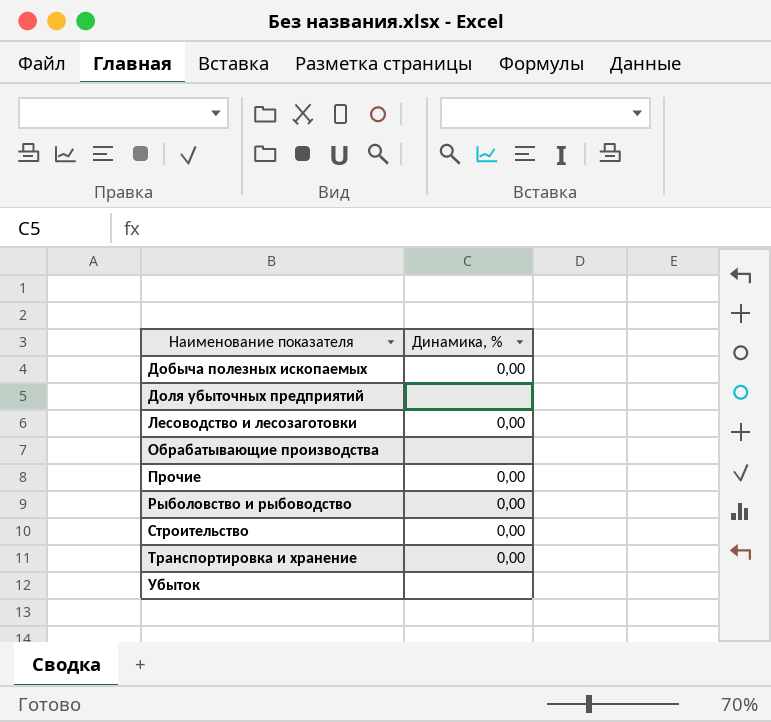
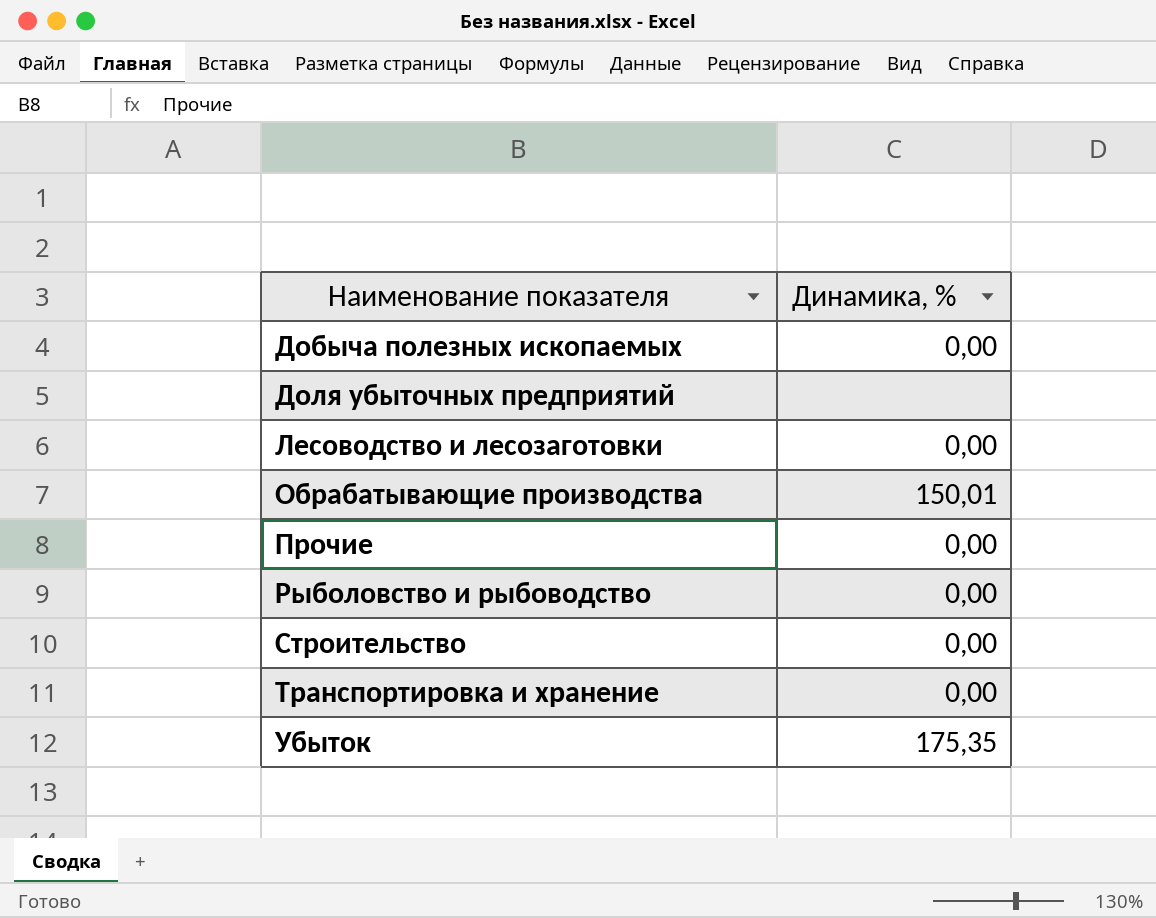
Обрабатывающие производства | Динамика, %: none -> 150,01
Убыток | Динамика, %: none -> 175,35

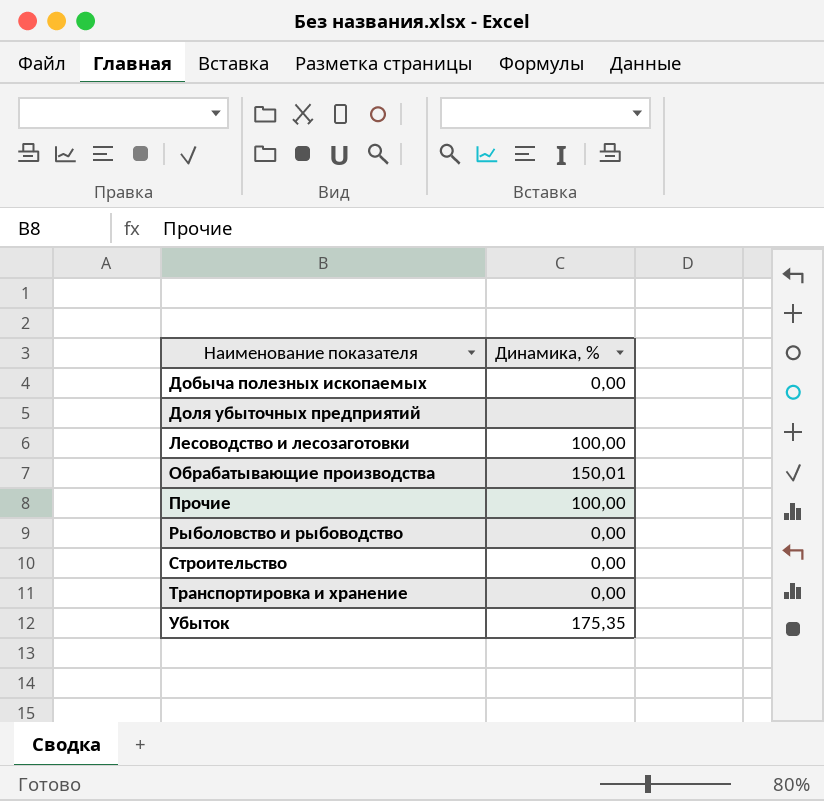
Лесоводство и лесозаготовки | Динамика, %: 0,00 -> 100,00
Прочие | Динамика, %: 0,00 -> 100,00

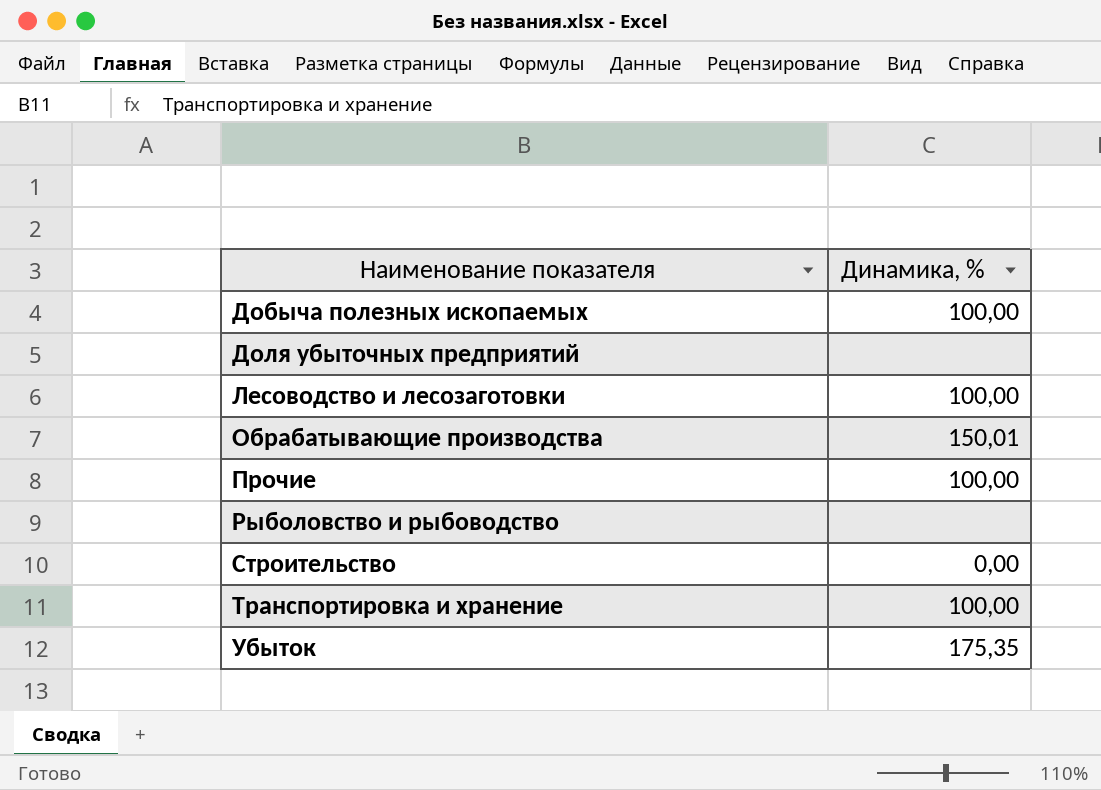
Добыча полезных ископаемых | Динамика, %: 0,00 -> 100,00
Рыболовство и рыбоводство | Динамика, %: 0,00 -> none
Транспортировка и хранение | Динамика, %: 0,00 -> 100,00

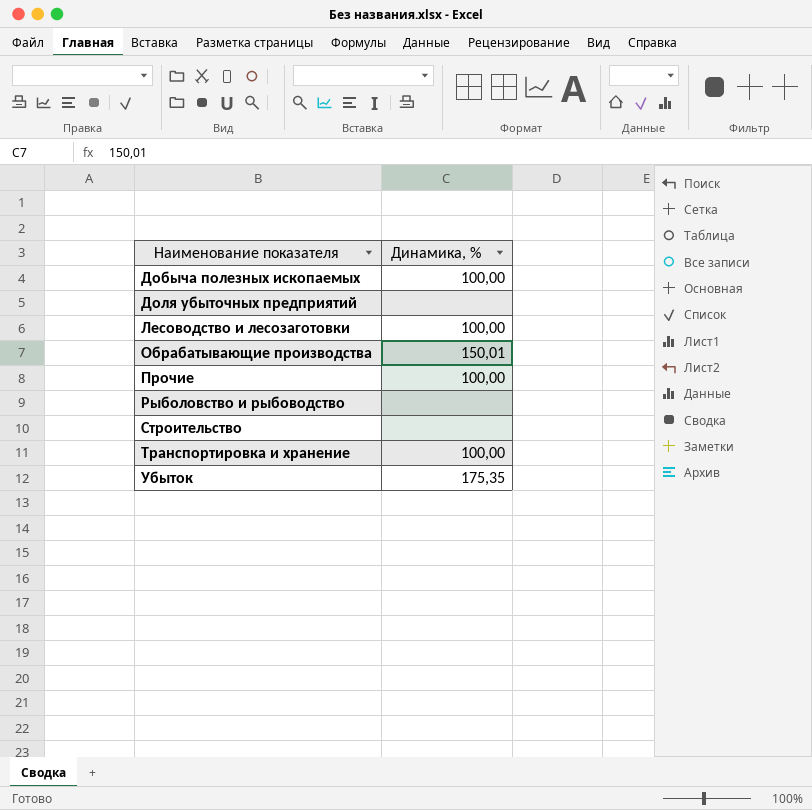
Строительство | Динамика, %: 0,00 -> none

